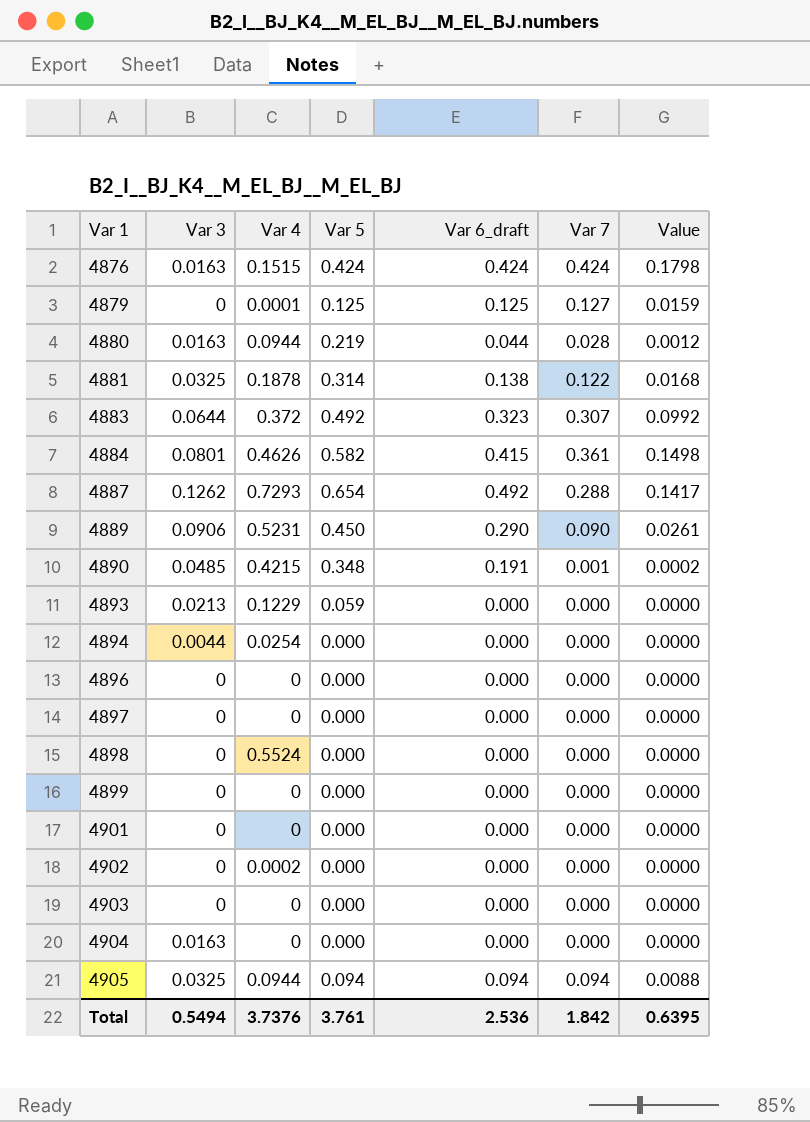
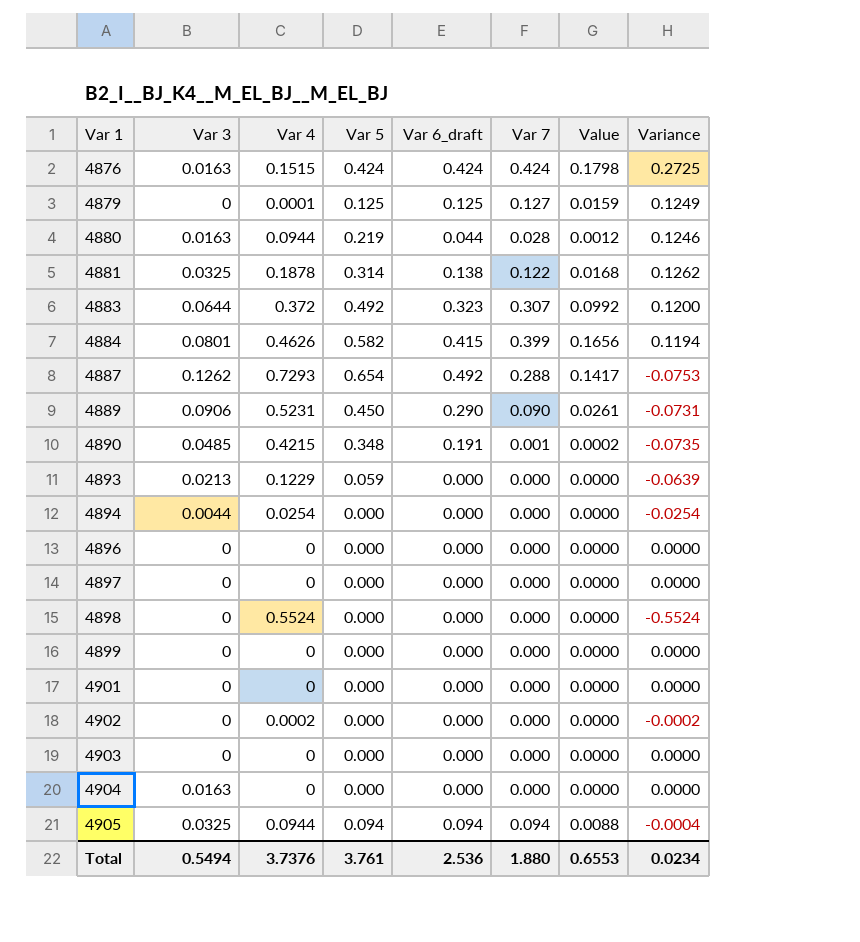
column Variance | formula: none -> [Var 5] - [Var 4]
4884 | Var 7: 0.361 -> 0.399
4884 | Value: 0.1498 -> 0.1656
Total | Var 7: 1.842 -> 1.880
Total | Value: 0.6395 -> 0.6553

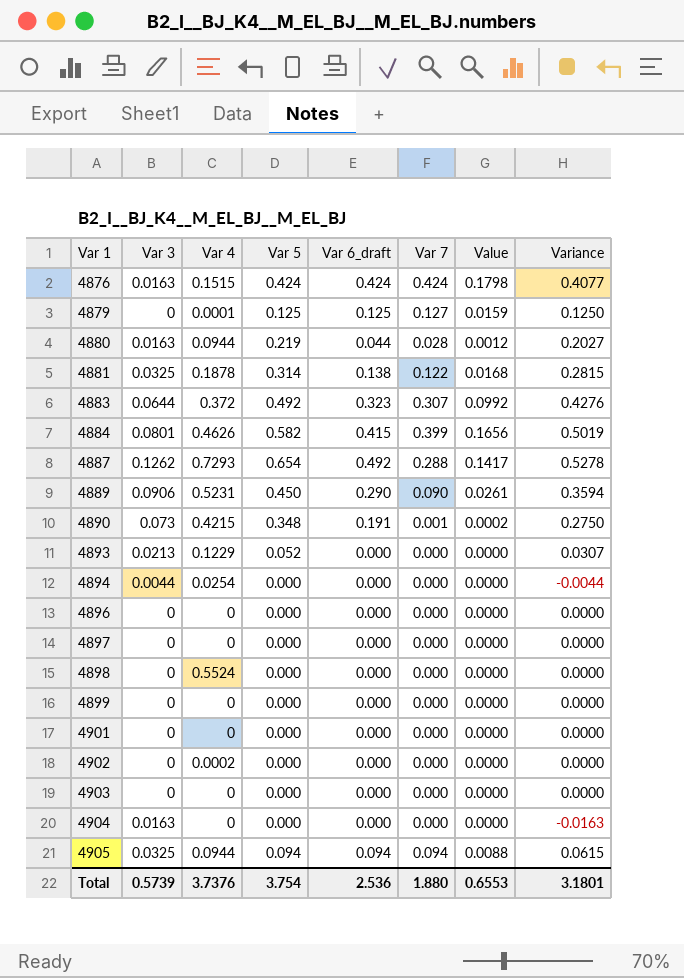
column Variance | formula: [Var 5] - [Var 4] -> [Var 5] - [Var 3]
4890 | Var 3: 0.0485 -> 0.073
4893 | Var 5: 0.059 -> 0.052
Total | Var 3: 0.5494 -> 0.5739
Total | Var 5: 3.761 -> 3.754
Total | Variance: 0.0234 -> 3.1801

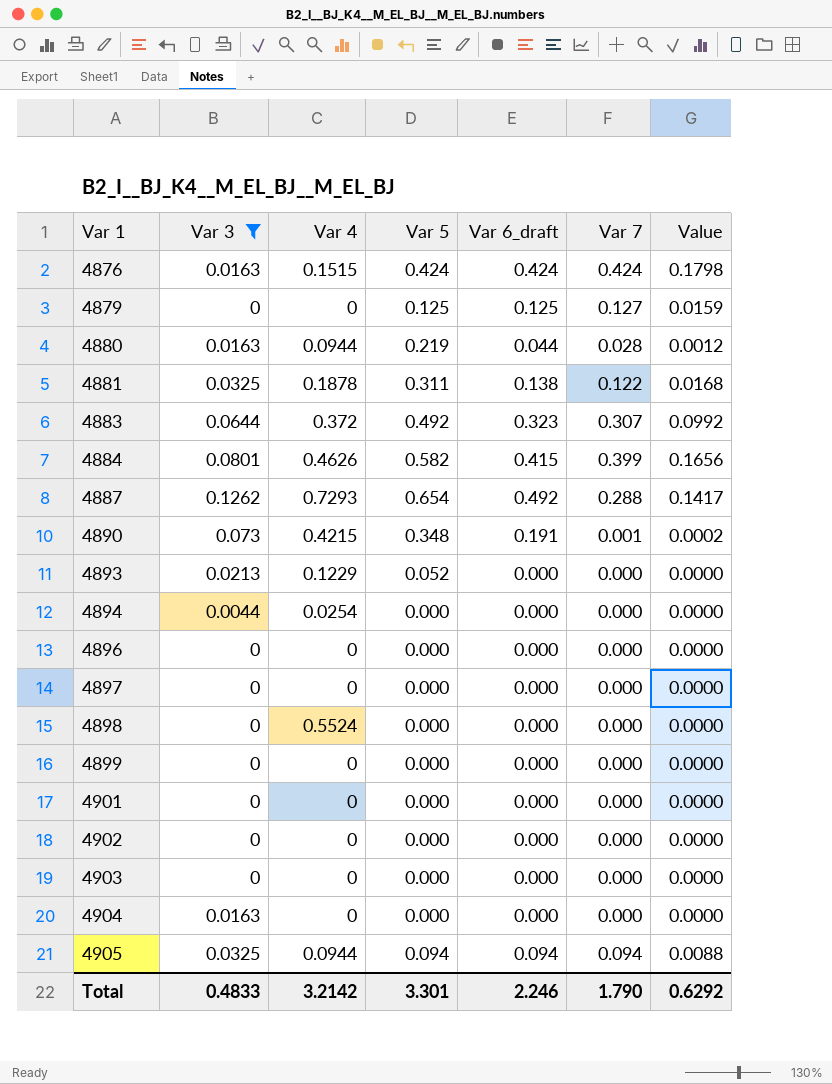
filter: none -> Var 3 != 0.0906
column Variance | formula: [Var 5] - [Var 3] -> none
4879 | Var 4: 0.0001 -> 0
4881 | Var 5: 0.314 -> 0.311
4902 | Var 4: 0.0002 -> 0
Total | Var 3: 0.5739 -> 0.4833
Total | Var 4: 3.7376 -> 3.2142
Total | Var 5: 3.754 -> 3.301
Total | Var 6_draft: 2.536 -> 2.246
Total | Var 7: 1.880 -> 1.790
Total | Value: 0.6553 -> 0.6292

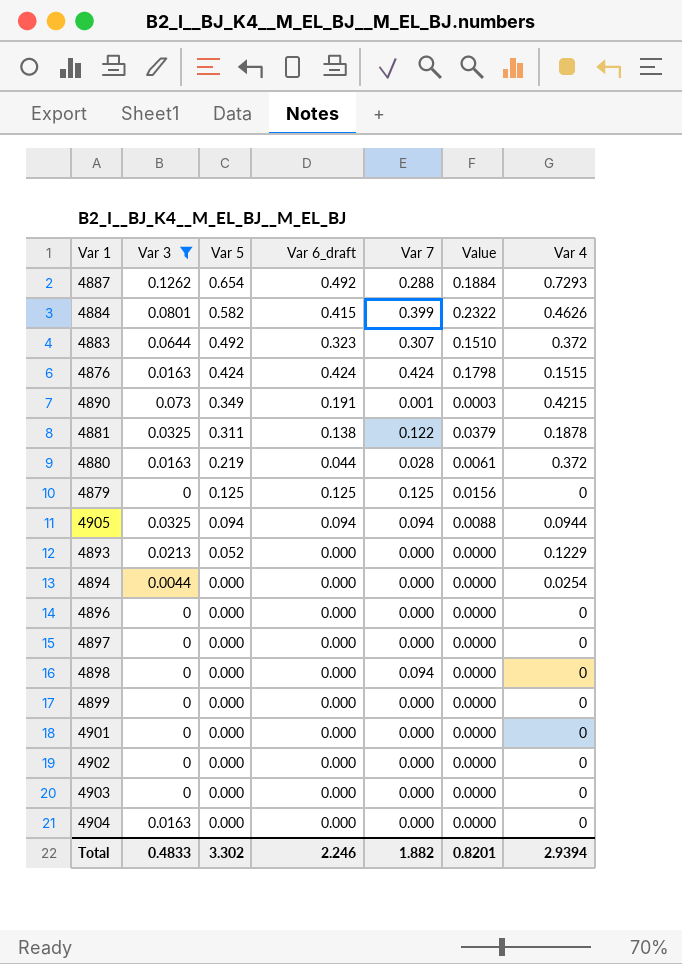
row order: Var 1 ascending -> Var 5 descending
column Value | formula: [Var 6_draft] * [Var 7] -> [Var 5] * [Var 7]
column Var 4 | position: 3 -> 7
4890 | Var 5: 0.348 -> 0.349
4880 | Var 4: 0.0944 -> 0.372
4879 | Var 7: 0.127 -> 0.125
4898 | Var 7: 0.000 -> 0.094
4898 | Var 4: 0.5524 -> 0
Total | Var 5: 3.301 -> 3.302
Total | Var 7: 1.790 -> 1.882
Total | Value: 0.6292 -> 0.8201
Total | Var 4: 3.2142 -> 2.9394

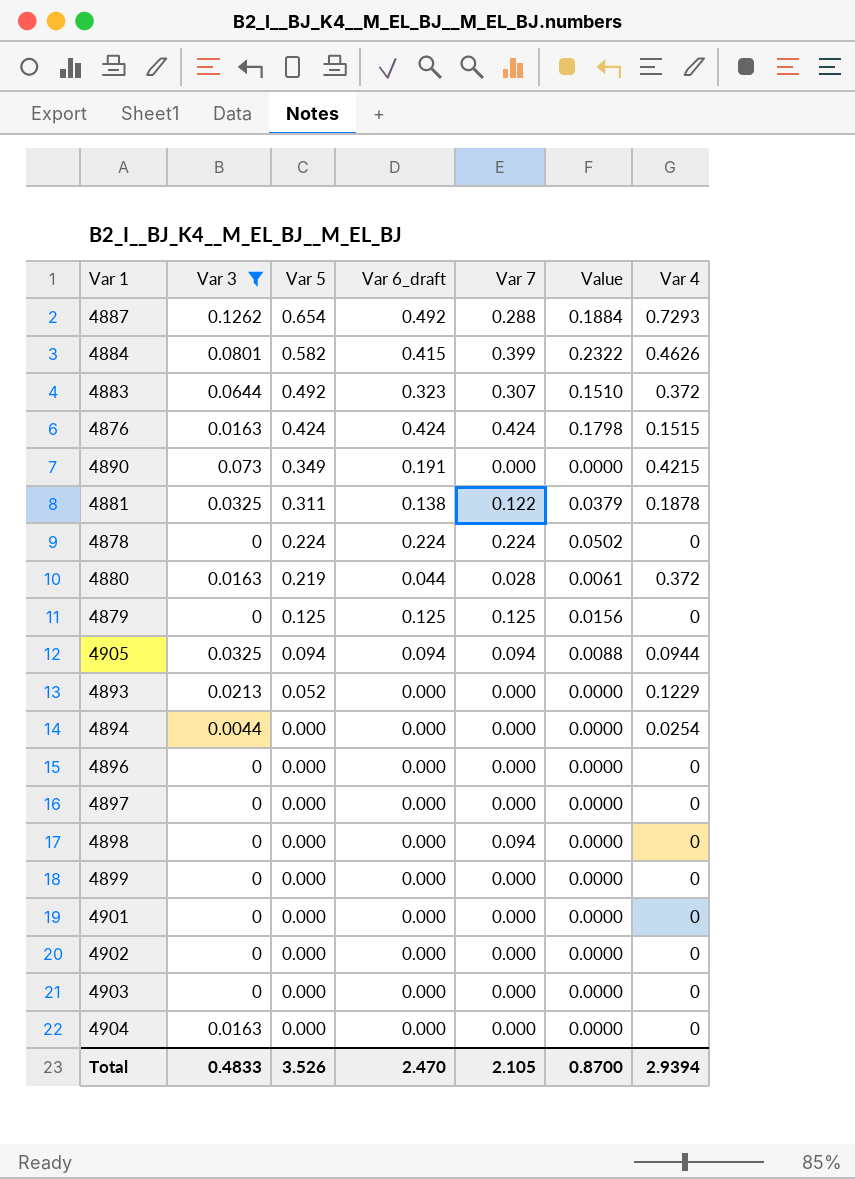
4890 | Var 7: 0.001 -> 0.000
4890 | Value: 0.0003 -> 0.0000
row 4878: none -> 0 | 0.224 | 0.224 | 0.224 | 0.0502 | 0
Total | Var 5: 3.302 -> 3.526
Total | Var 6_draft: 2.246 -> 2.470
Total | Var 7: 1.882 -> 2.105
Total | Value: 0.8201 -> 0.8700

